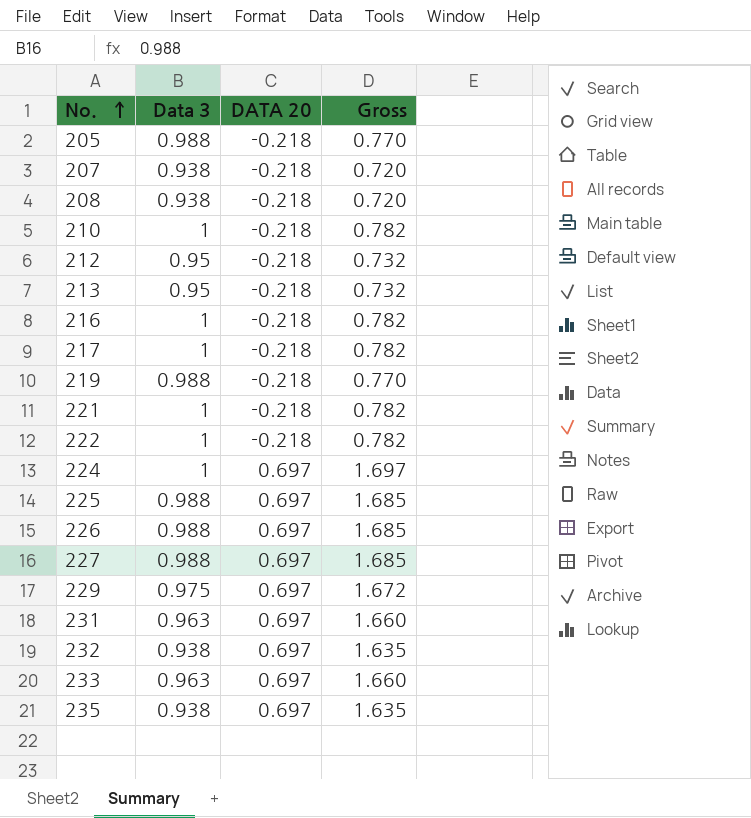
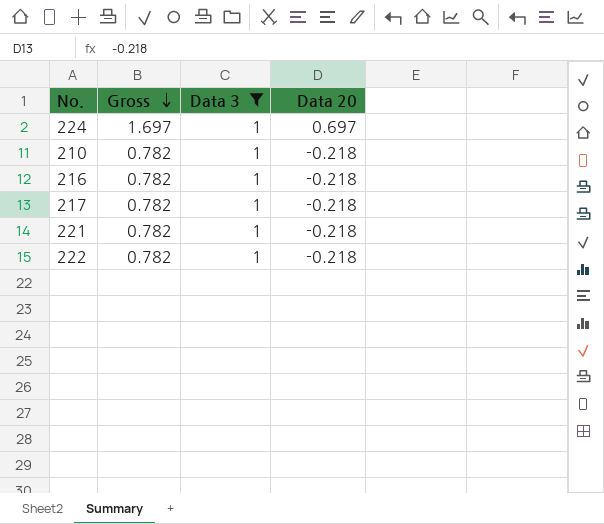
filter: none -> Data 3 = 1
row order: No. ascending -> Gross descending
column Gross | position: 4 -> 2
column name: DATA 20 -> Data 20

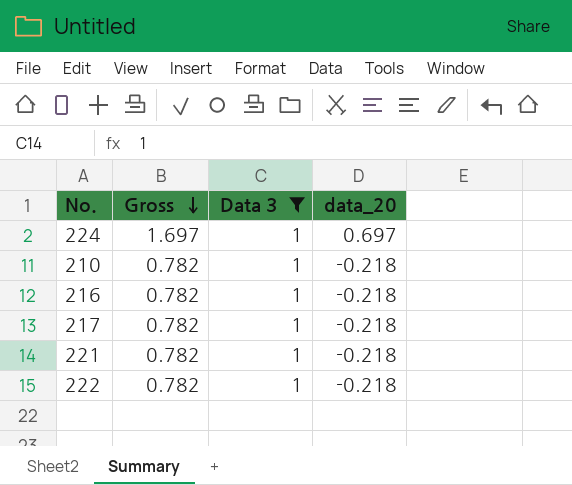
column name: Data 20 -> data_20

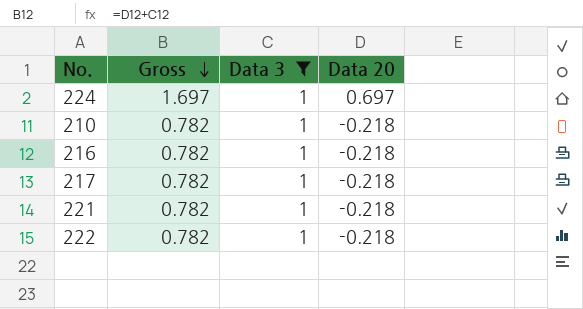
column name: data_20 -> Data 20

